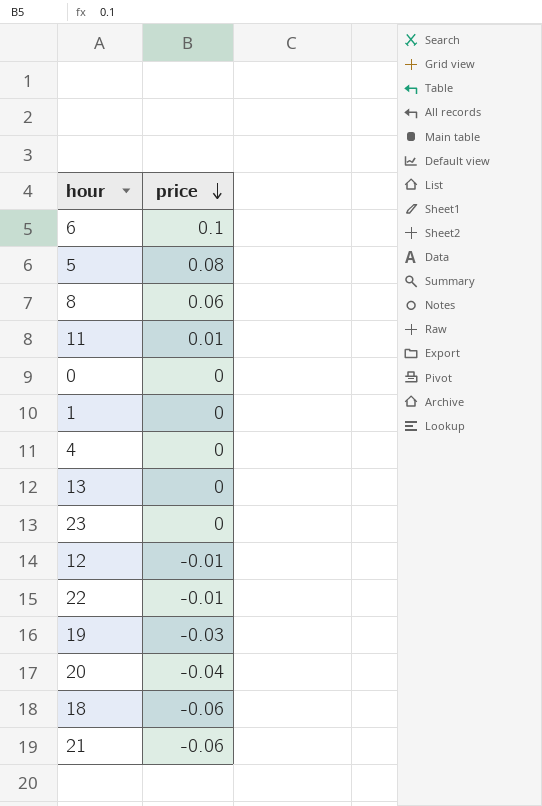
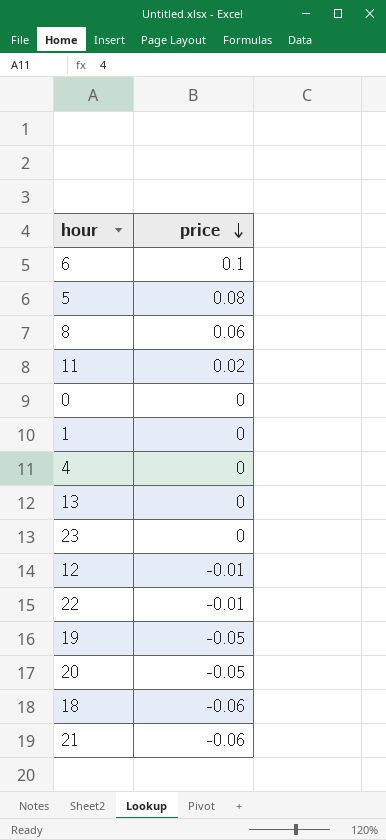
11 | price: 0.01 -> 0.02
19 | price: -0.03 -> -0.05
20 | price: -0.04 -> -0.05

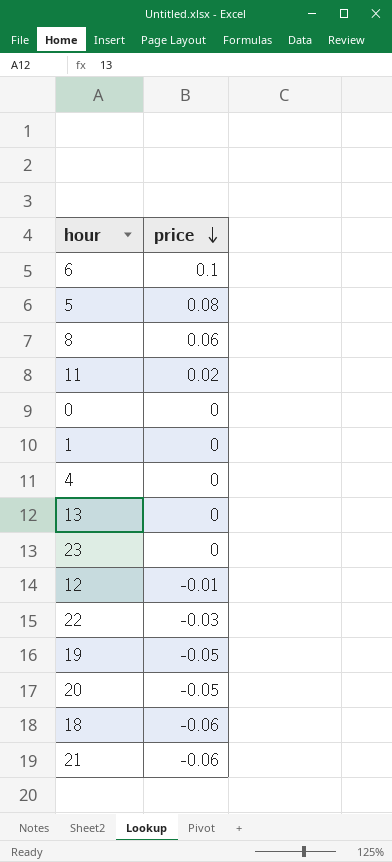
22 | price: -0.01 -> -0.03

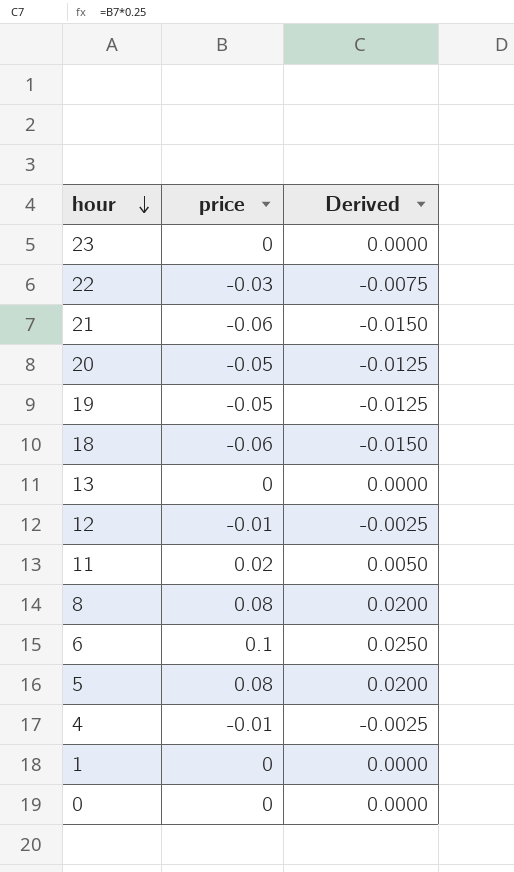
row order: price descending -> hour descending
column Derived | formula: none -> [price] * 0.25
8 | price: 0.06 -> 0.08
4 | price: 0 -> -0.01

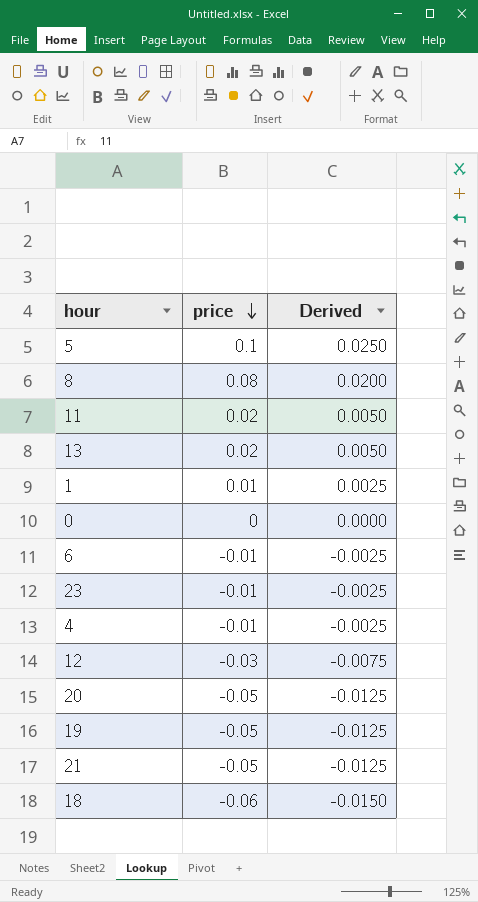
row order: hour descending -> price descending
row 22: -0.03 | -0.0075 -> none
5 | price: 0.08 -> 0.1
5 | Derived: 0.0200 -> 0.0250
13 | price: 0 -> 0.02
13 | Derived: 0.0000 -> 0.0050
1 | price: 0 -> 0.01
1 | Derived: 0.0000 -> 0.0025
6 | price: 0.1 -> -0.01
6 | Derived: 0.0250 -> -0.0025
23 | price: 0 -> -0.01
23 | Derived: 0.0000 -> -0.0025
12 | price: -0.01 -> -0.03
12 | Derived: -0.0025 -> -0.0075
21 | price: -0.06 -> -0.05
21 | Derived: -0.0150 -> -0.0125

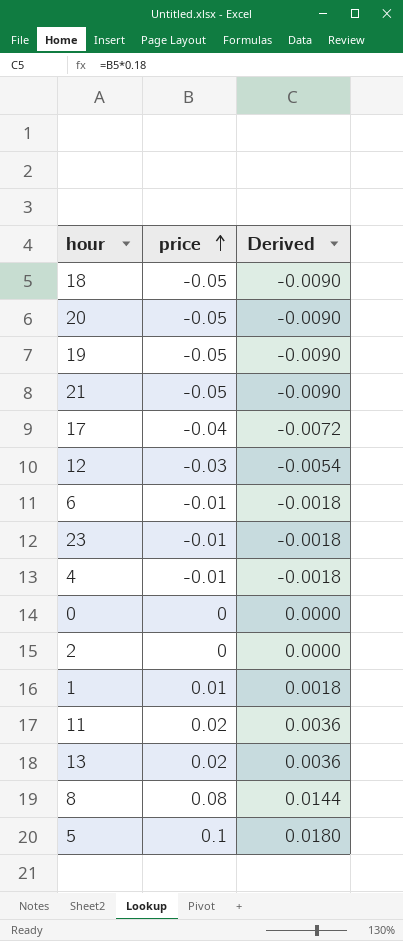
row order: price descending -> price ascending
column Derived | formula: [price] * 0.25 -> [price] * 0.18
18 | price: -0.06 -> -0.05
row 17: none -> -0.04 | -0.0072
row 2: none -> 0 | 0.0000

